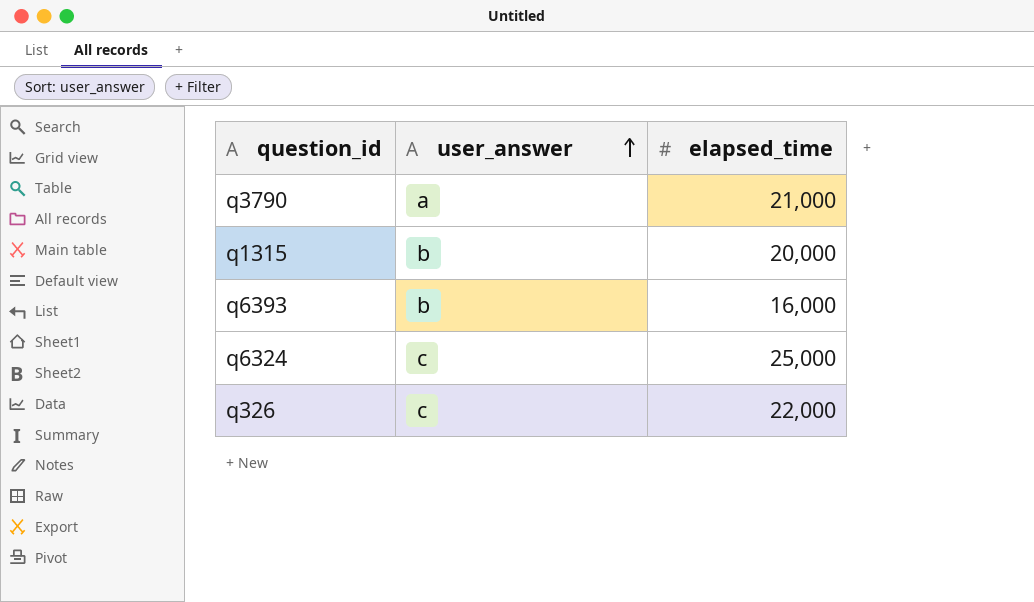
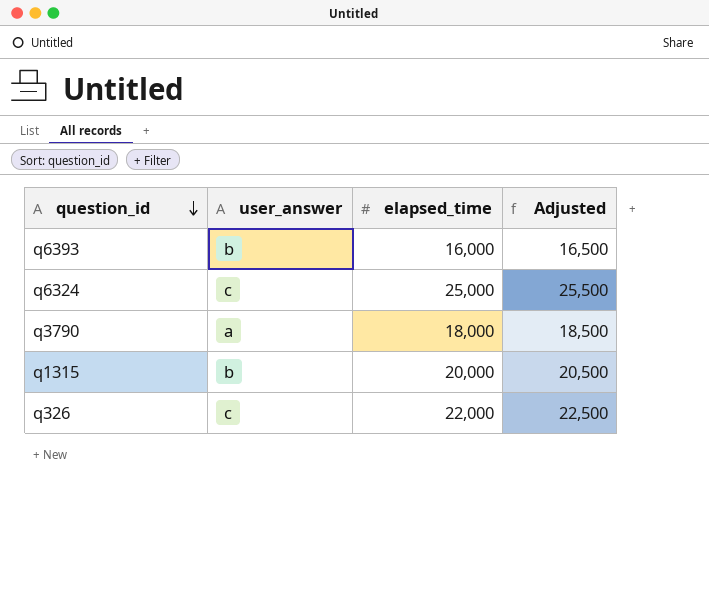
row order: user_answer ascending -> question_id descending
column Adjusted | formula: none -> [elapsed_time] + 500
q3790 | elapsed_time: 21,000 -> 18,000

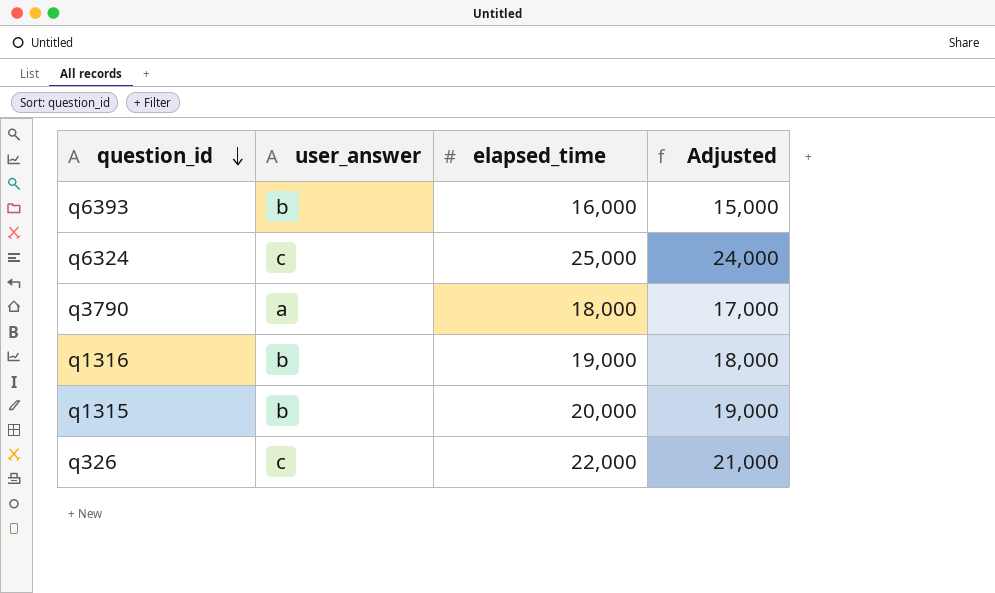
column Adjusted | formula: [elapsed_time] + 500 -> [elapsed_time] - 1000
row q1316: none -> b | 19,000 | 18,000

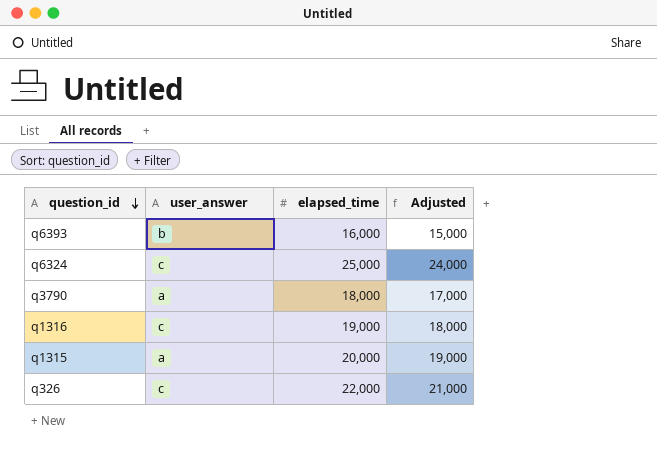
q1316 | user_answer: b -> c
q1315 | user_answer: b -> a

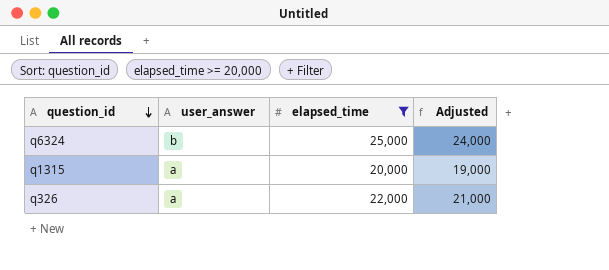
filter: none -> elapsed_time >= 20,000
q6324 | user_answer: c -> b
q326 | user_answer: c -> a

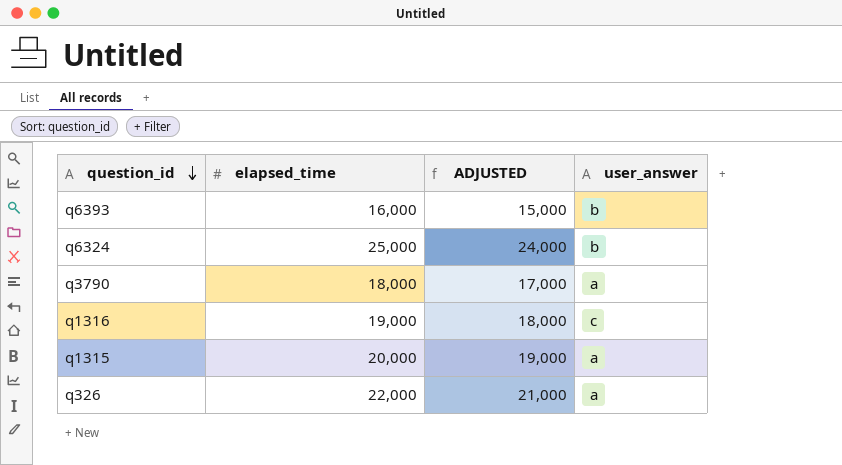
filter: elapsed_time >= 20,000 -> none
column name: Adjusted -> ADJUSTED
column user_answer | position: 2 -> 4

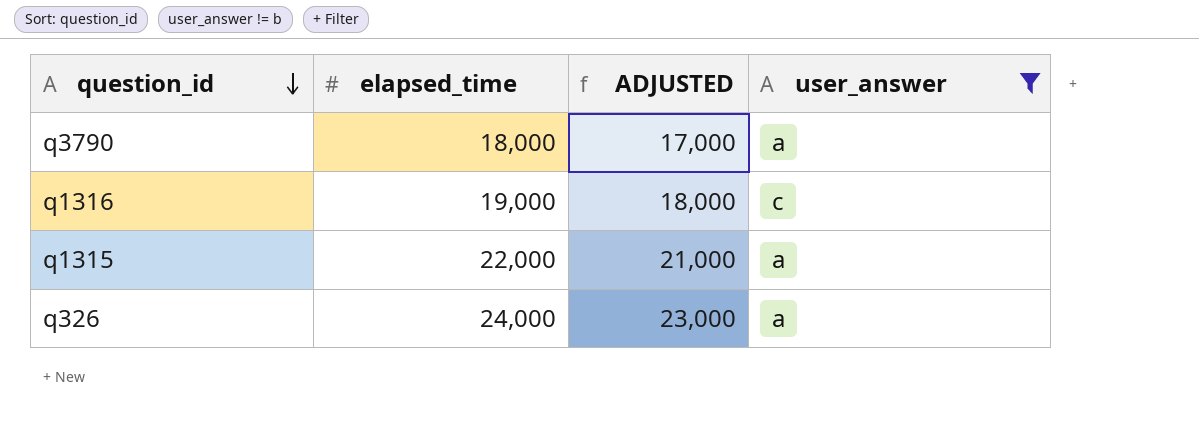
filter: none -> user_answer != b
q1315 | elapsed_time: 20,000 -> 22,000
q1315 | ADJUSTED: 19,000 -> 21,000
q326 | elapsed_time: 22,000 -> 24,000
q326 | ADJUSTED: 21,000 -> 23,000

